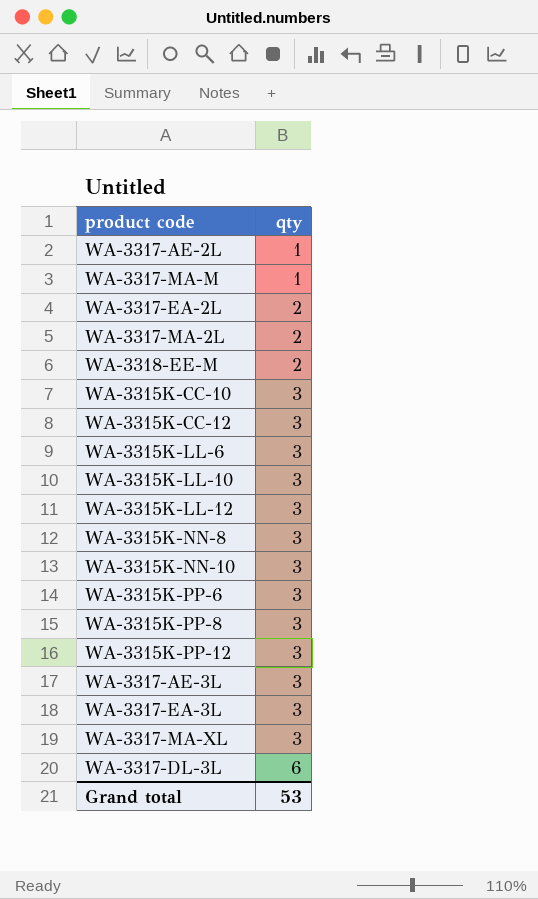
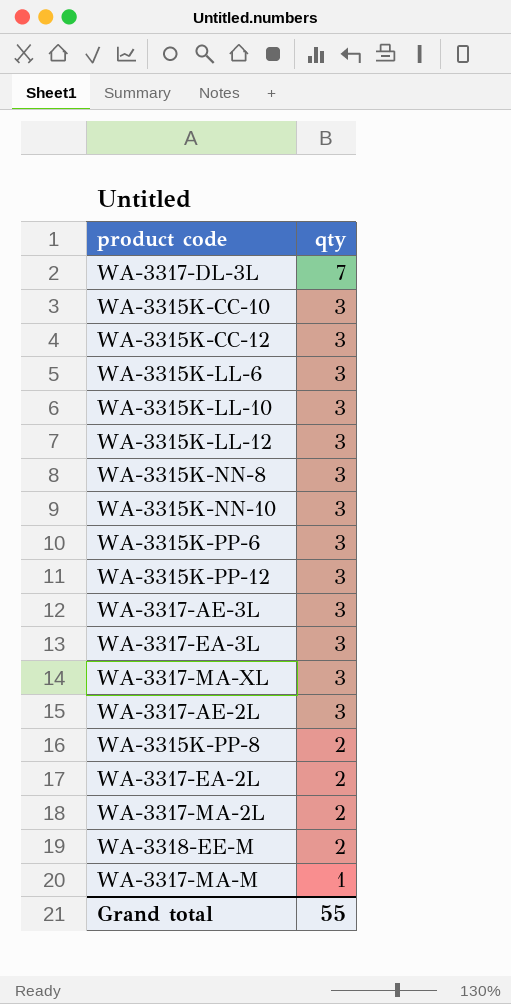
row order: qty ascending -> qty descending
WA-3317-DL-3L | qty: 6 -> 7
WA-3317-AE-2L | qty: 1 -> 3
WA-3315K-PP-8 | qty: 3 -> 2
Grand total | qty: 53 -> 55

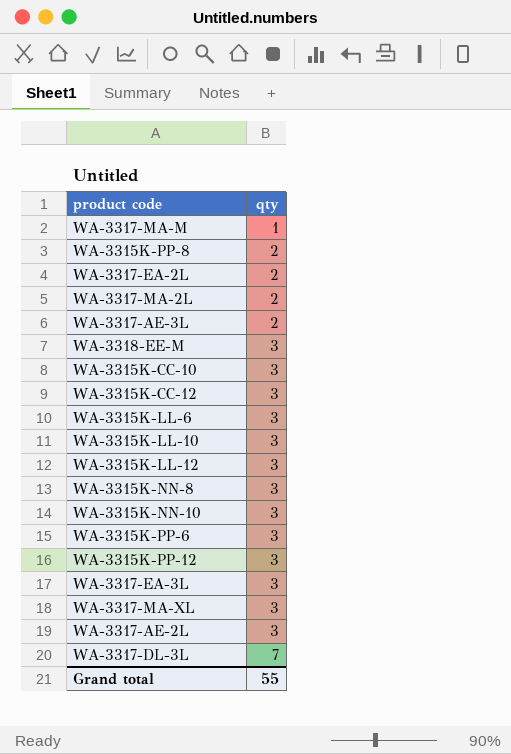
row order: qty descending -> qty ascending
WA-3317-AE-3L | qty: 3 -> 2
WA-3318-EE-M | qty: 2 -> 3

